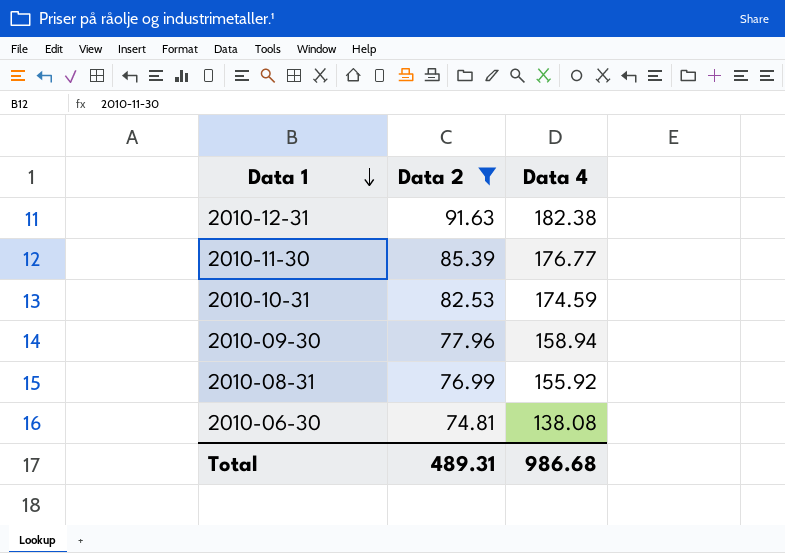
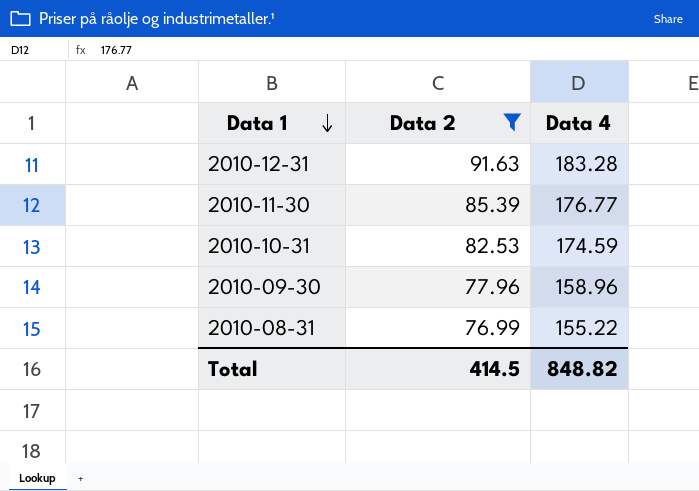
row 2010-06-30: 74.81 | 138.08 -> none
2010-12-31 | Data 4: 182.38 -> 183.28
2010-09-30 | Data 4: 158.94 -> 158.96
2010-08-31 | Data 4: 155.92 -> 155.22
Total | Data 2: 489.31 -> 414.5
Total | Data 4: 986.68 -> 848.82

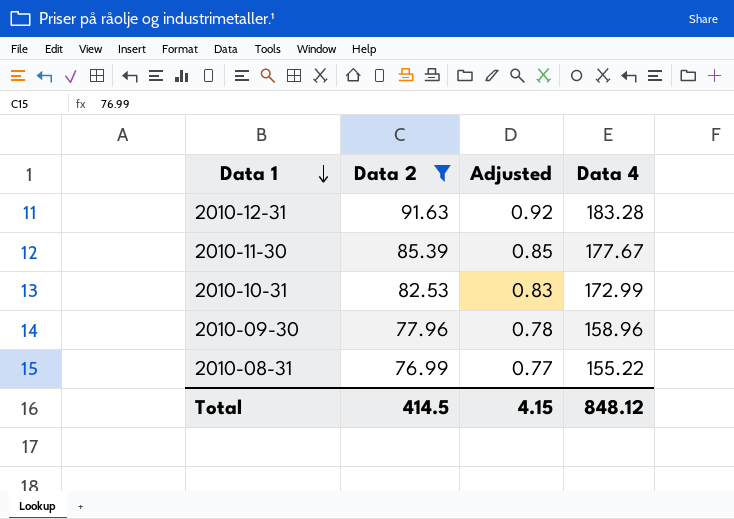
column Adjusted | formula: none -> [Data 2] * 0.01
2010-11-30 | Data 4: 176.77 -> 177.67
2010-10-31 | Data 4: 174.59 -> 172.99
Total | Data 4: 848.82 -> 848.12

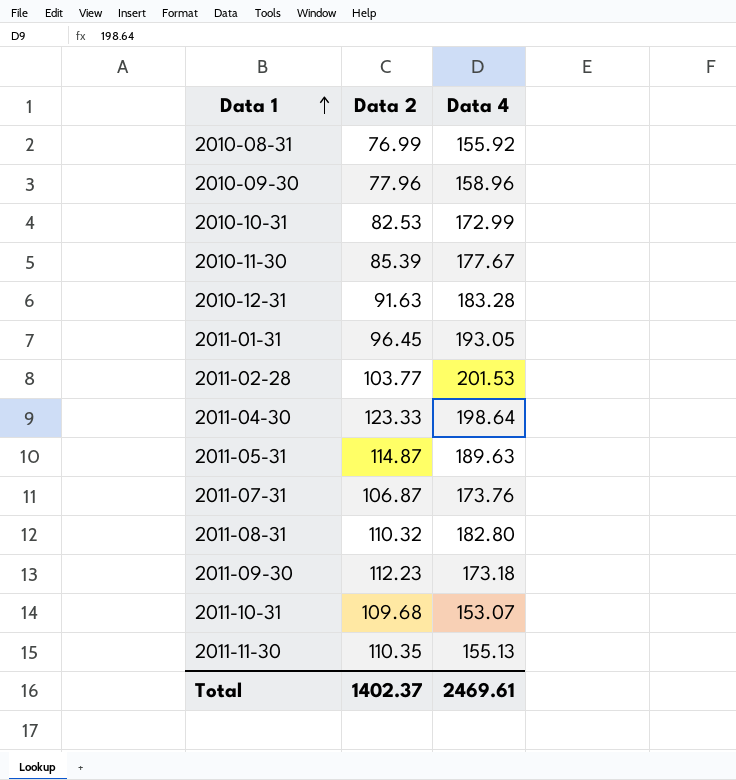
filter: Data 2 <= 91.63 -> none
row order: Data 1 descending -> Data 1 ascending
column Adjusted | formula: [Data 2] * 0.01 -> none
2010-08-31 | Data 4: 155.22 -> 155.92
Total | Data 2: 414.5 -> 1402.37
Total | Data 4: 848.12 -> 2469.61

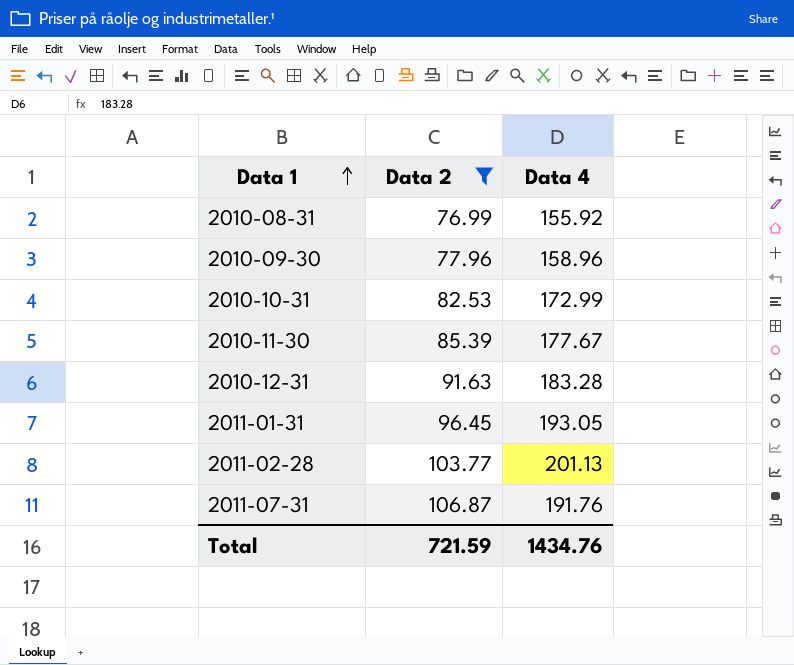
filter: none -> Data 2 <= 106.87
2011-02-28 | Data 4: 201.53 -> 201.13
2011-07-31 | Data 4: 173.76 -> 191.76
Total | Data 2: 1402.37 -> 721.59
Total | Data 4: 2469.61 -> 1434.76

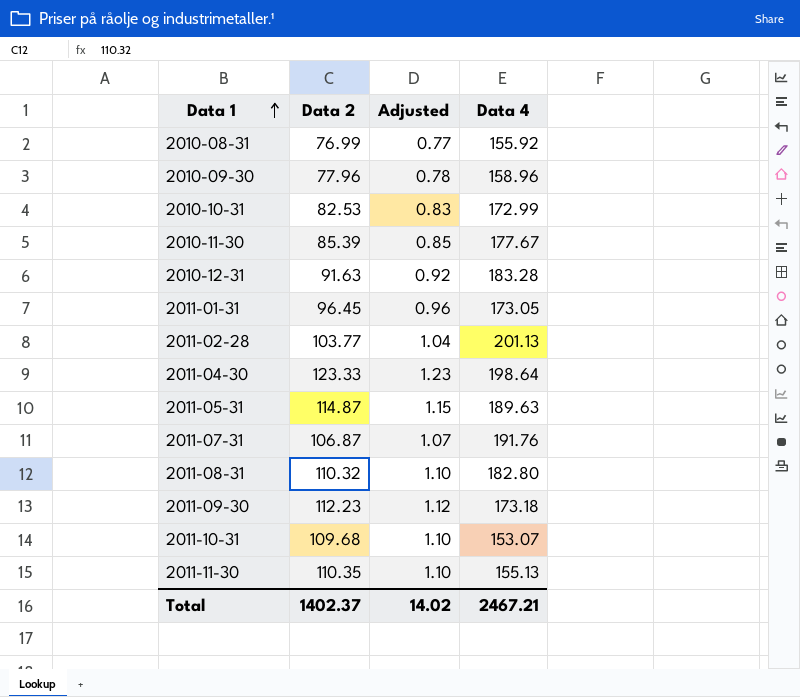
filter: Data 2 <= 106.87 -> none
column Adjusted | formula: none -> [Data 2] * 0.01
2011-01-31 | Data 4: 193.05 -> 173.05
Total | Data 2: 721.59 -> 1402.37
Total | Data 4: 1434.76 -> 2467.21

